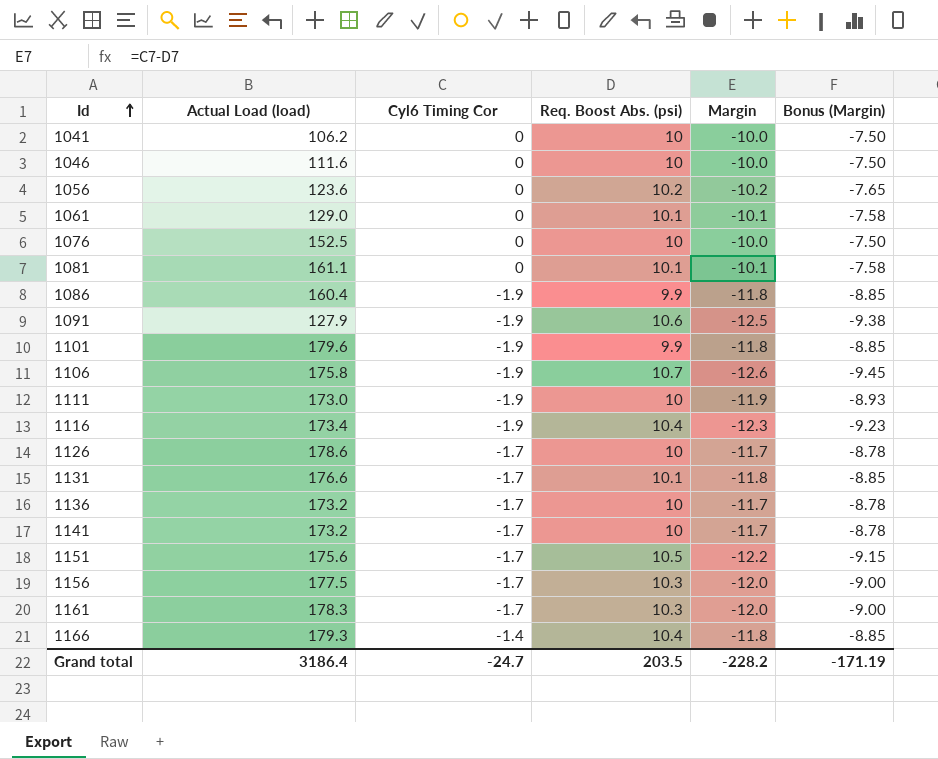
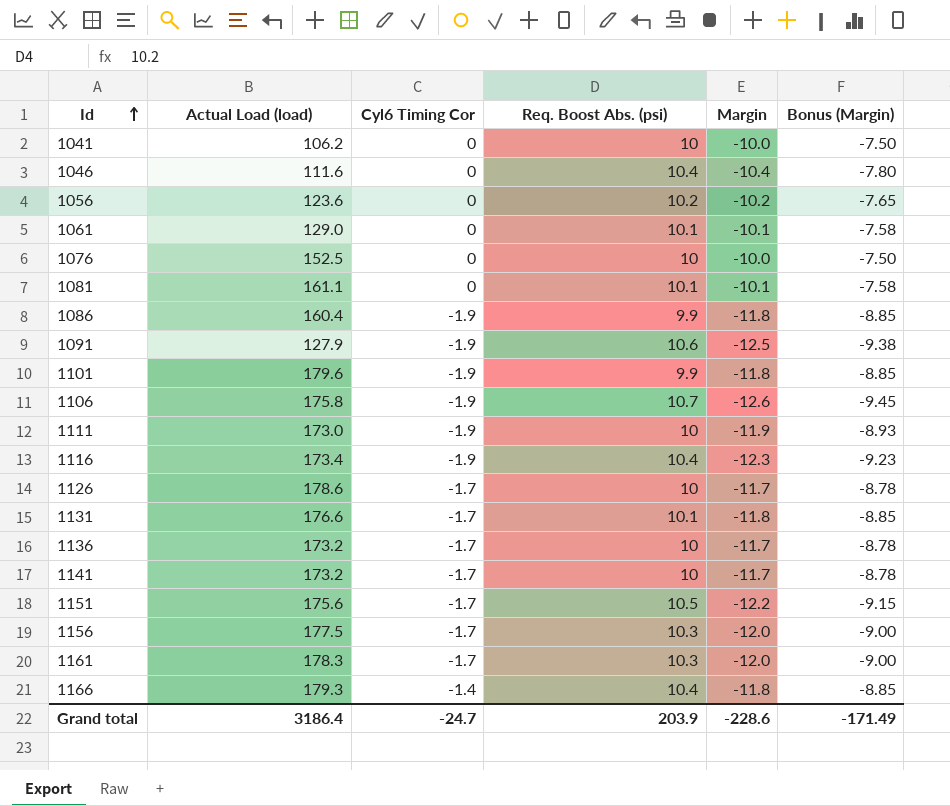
1046 | Req. Boost Abs. (psi): 10 -> 10.4
1046 | Margin: -10.0 -> -10.4
1046 | Bonus (Margin): -7.50 -> -7.80
Grand total | Req. Boost Abs. (psi): 203.5 -> 203.9
Grand total | Margin: -228.2 -> -228.6
Grand total | Bonus (Margin): -171.19 -> -171.49

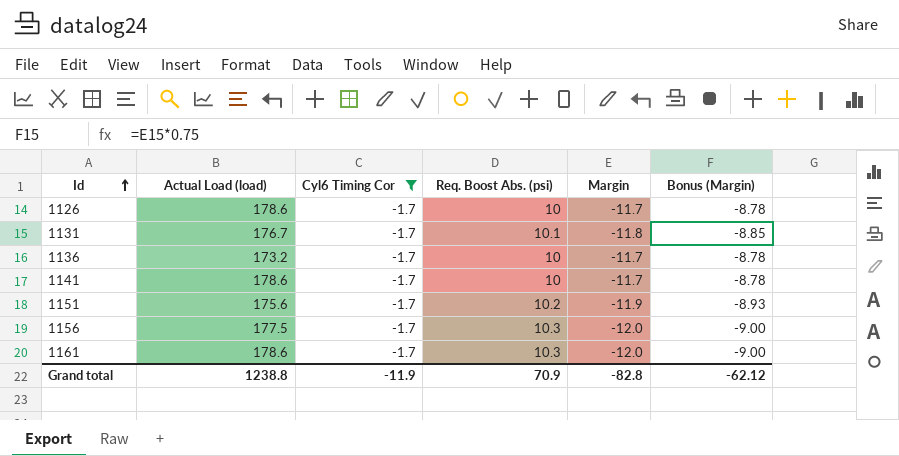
filter: none -> Cyl6 Timing Cor = -1.7
1131 | Actual Load (load): 176.6 -> 176.7
1141 | Actual Load (load): 173.2 -> 178.6
1151 | Req. Boost Abs. (psi): 10.5 -> 10.2
1151 | Margin: -12.2 -> -11.9
1151 | Bonus (Margin): -9.15 -> -8.93
1161 | Actual Load (load): 178.3 -> 178.6
Grand total | Actual Load (load): 3186.4 -> 1238.8
Grand total | Cyl6 Timing Cor: -24.7 -> -11.9
Grand total | Req. Boost Abs. (psi): 203.9 -> 70.9
Grand total | Margin: -228.6 -> -82.8
Grand total | Bonus (Margin): -171.49 -> -62.12

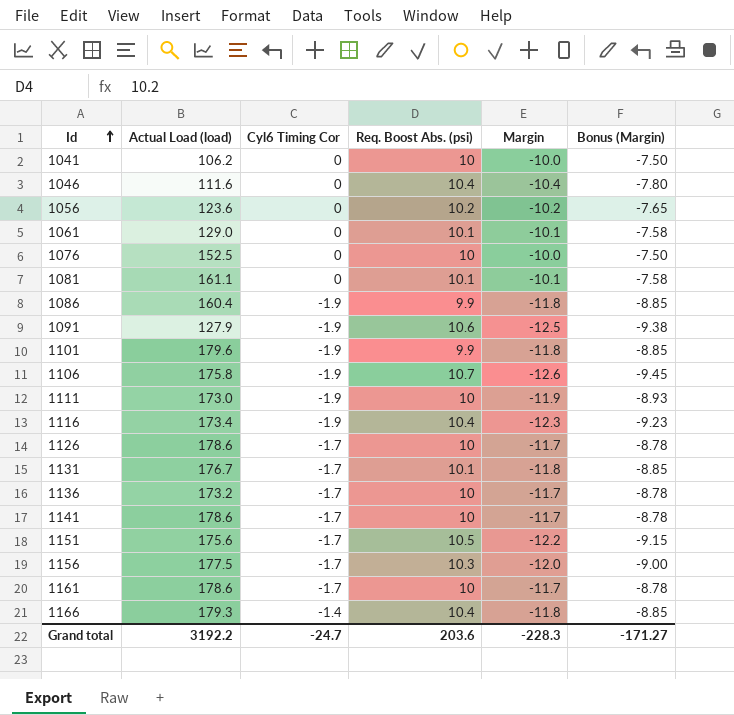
filter: Cyl6 Timing Cor = -1.7 -> none
1151 | Req. Boost Abs. (psi): 10.2 -> 10.5
1151 | Margin: -11.9 -> -12.2
1151 | Bonus (Margin): -8.93 -> -9.15
1161 | Req. Boost Abs. (psi): 10.3 -> 10
1161 | Margin: -12.0 -> -11.7
1161 | Bonus (Margin): -9.00 -> -8.78
Grand total | Actual Load (load): 1238.8 -> 3192.2
Grand total | Cyl6 Timing Cor: -11.9 -> -24.7
Grand total | Req. Boost Abs. (psi): 70.9 -> 203.6
Grand total | Margin: -82.8 -> -228.3
Grand total | Bonus (Margin): -62.12 -> -171.27

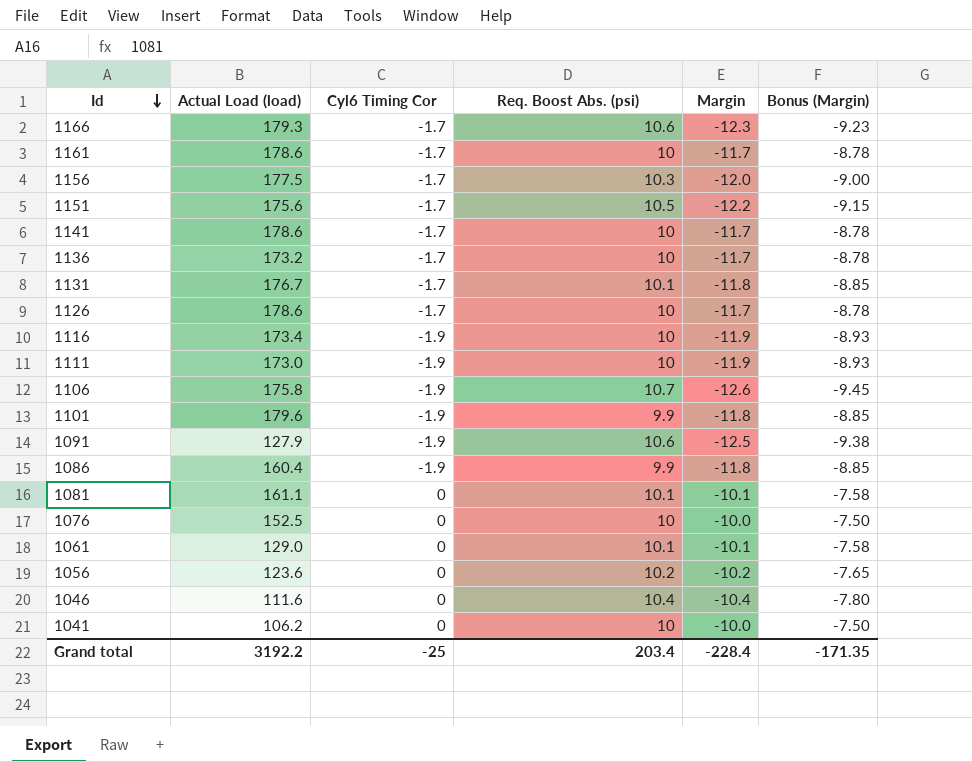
row order: Id ascending -> Id descending
1166 | Cyl6 Timing Cor: -1.4 -> -1.7
1166 | Req. Boost Abs. (psi): 10.4 -> 10.6
1166 | Margin: -11.8 -> -12.3
1166 | Bonus (Margin): -8.85 -> -9.23
1116 | Req. Boost Abs. (psi): 10.4 -> 10
1116 | Margin: -12.3 -> -11.9
1116 | Bonus (Margin): -9.23 -> -8.93
Grand total | Cyl6 Timing Cor: -24.7 -> -25
Grand total | Req. Boost Abs. (psi): 203.6 -> 203.4
Grand total | Margin: -228.3 -> -228.4
Grand total | Bonus (Margin): -171.27 -> -171.35

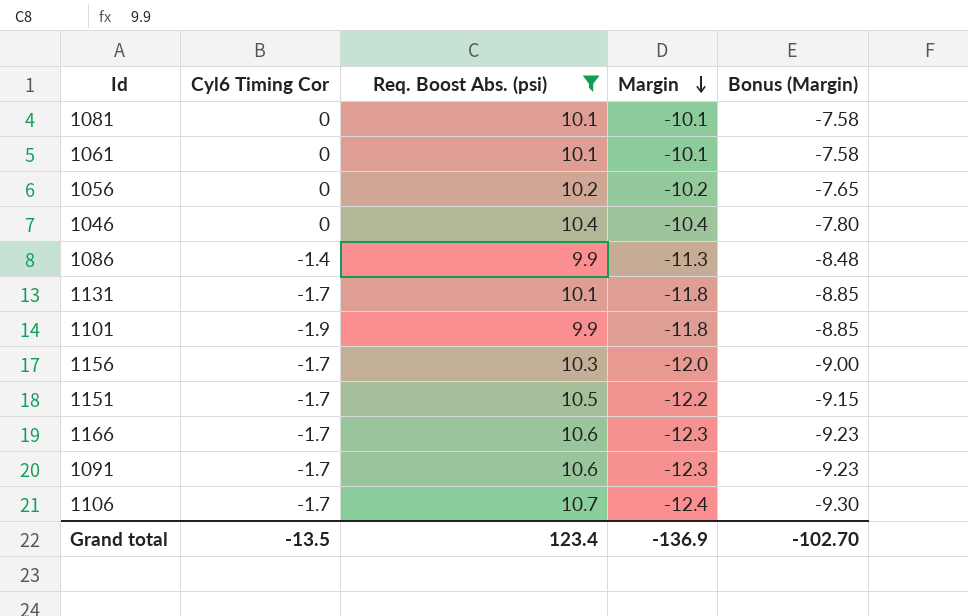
filter: none -> Req. Boost Abs. (psi) != 10
row order: Id descending -> Margin descending
column Actual Load (load) | position: 2 -> none
1086 | Cyl6 Timing Cor: -1.9 -> -1.4
1086 | Margin: -11.8 -> -11.3
1086 | Bonus (Margin): -8.85 -> -8.48
1091 | Cyl6 Timing Cor: -1.9 -> -1.7
1091 | Margin: -12.5 -> -12.3
1091 | Bonus (Margin): -9.38 -> -9.23
1106 | Cyl6 Timing Cor: -1.9 -> -1.7
1106 | Margin: -12.6 -> -12.4
1106 | Bonus (Margin): -9.45 -> -9.30
Grand total | Cyl6 Timing Cor: -25 -> -13.5
Grand total | Req. Boost Abs. (psi): 203.4 -> 123.4
Grand total | Margin: -228.4 -> -136.9
Grand total | Bonus (Margin): -171.35 -> -102.70

